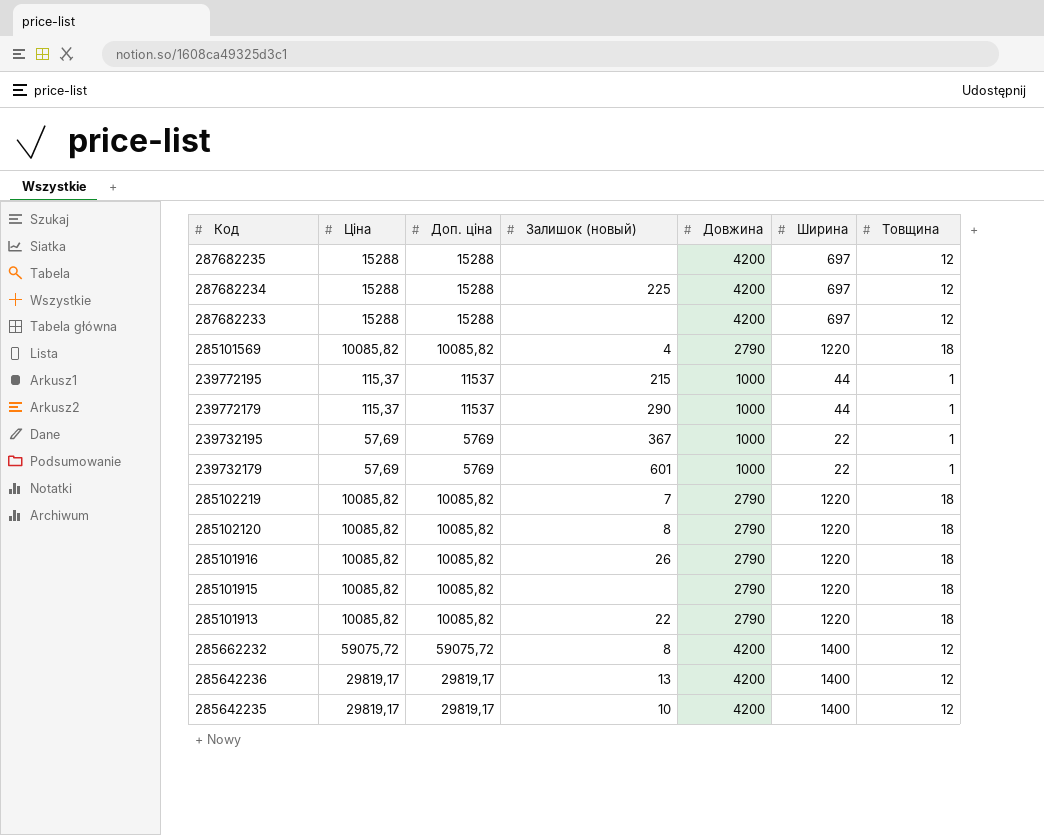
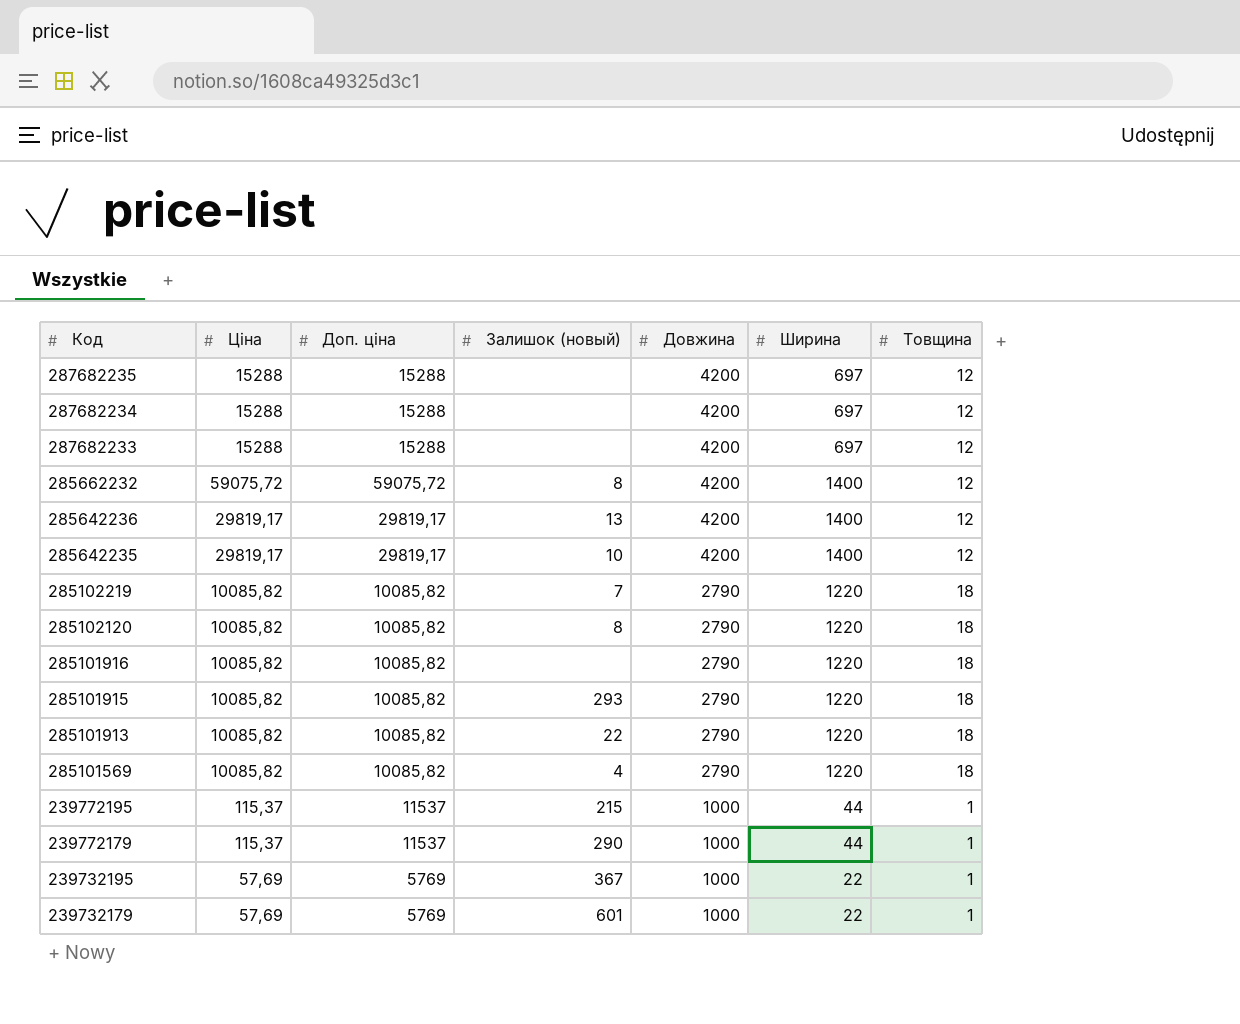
row order: none -> Код descending
287682234 | Залишок (новый): 225 -> none
285101916 | Залишок (новый): 26 -> none
285101915 | Залишок (новый): none -> 293

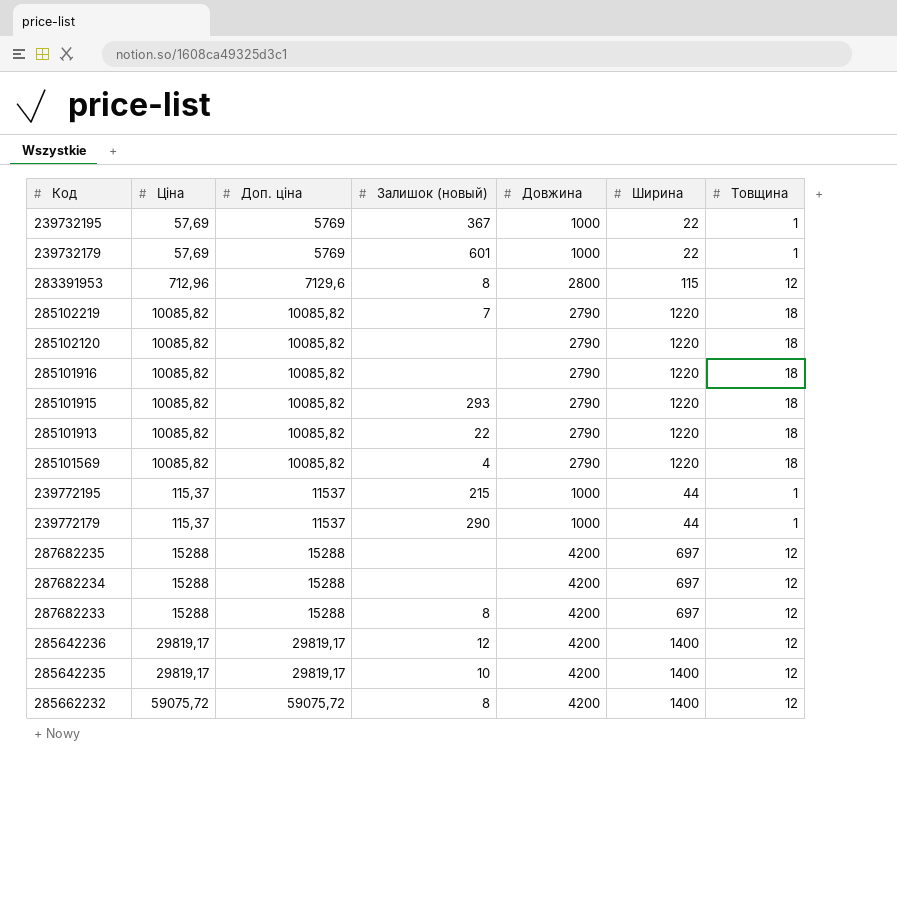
row order: Код descending -> Доп. ціна ascending
row 283391953: none -> 712,96 | 7129,6 | 8 | 2800 | 115 | 12
285102120 | Залишок (новый): 8 -> none
287682233 | Залишок (новый): none -> 8
285642236 | Залишок (новый): 13 -> 12

